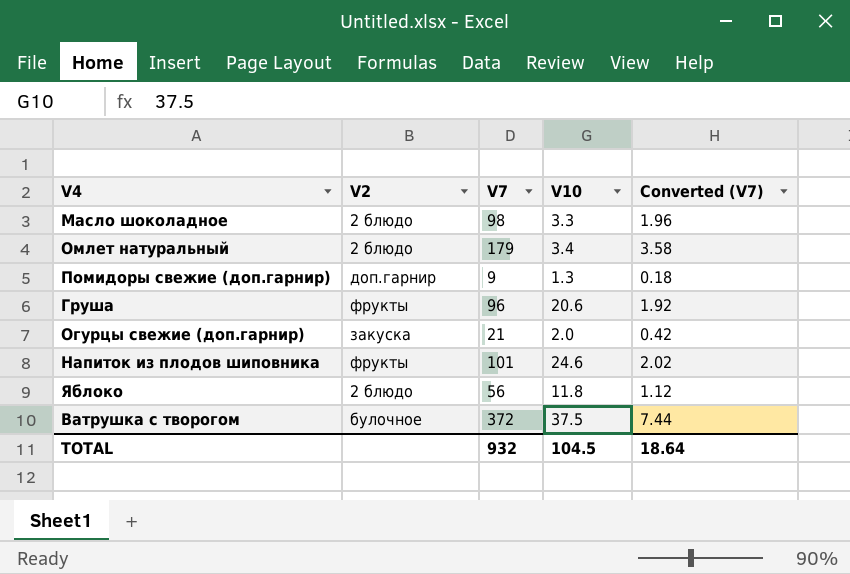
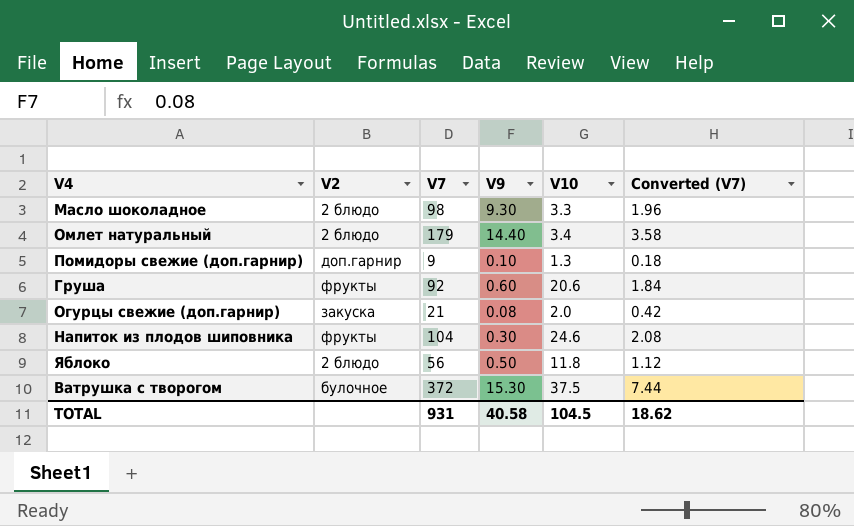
column V9 | position: none -> 4
Груша | V7: 96 -> 92
Груша | Converted (V7): 1.92 -> 1.84
Напиток из плодов шиповника | V7: 101 -> 104
Напиток из плодов шиповника | Converted (V7): 2.02 -> 2.08
TOTAL | V7: 932 -> 931
TOTAL | Converted (V7): 18.64 -> 18.62

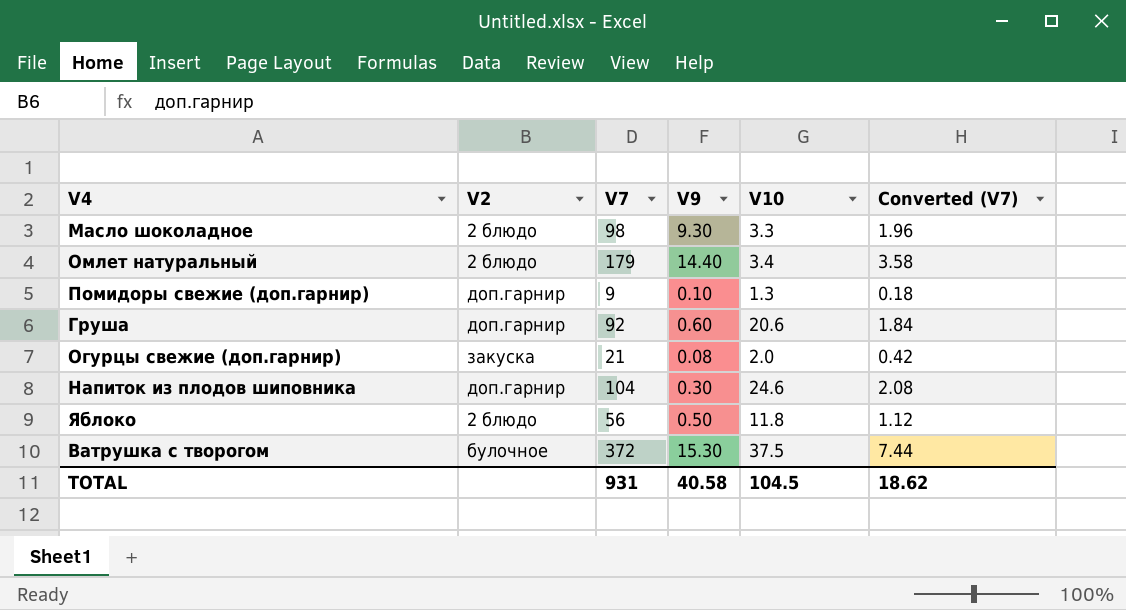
Груша | V2: фрукты -> доп.гарнир
Напиток из плодов шиповника | V2: фрукты -> доп.гарнир

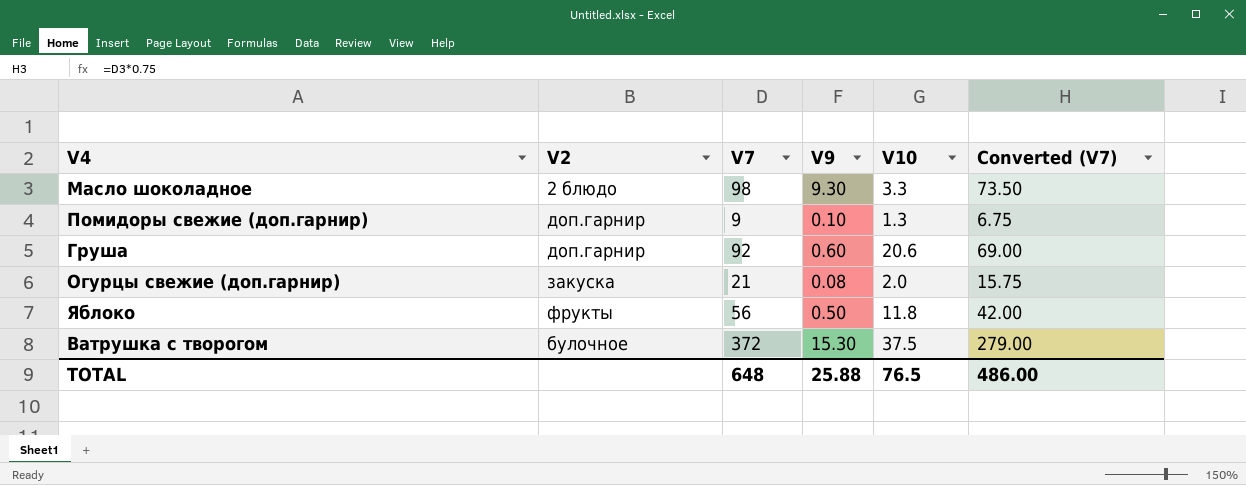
column Converted (V7) | formula: [V7] * 0.02 -> [V7] * 0.75
row Омлет натуральный: 2 блюдо | 179 | 14.40 | 3.4 | 3.58 -> none
row Напиток из плодов шиповника: доп.гарнир | 104 | 0.30 | 24.6 | 2.08 -> none
Яблоко | V2: 2 блюдо -> фрукты
TOTAL | V7: 931 -> 648
TOTAL | V9: 40.58 -> 25.88
TOTAL | V10: 104.5 -> 76.5
TOTAL | Converted (V7): 18.62 -> 486.00

